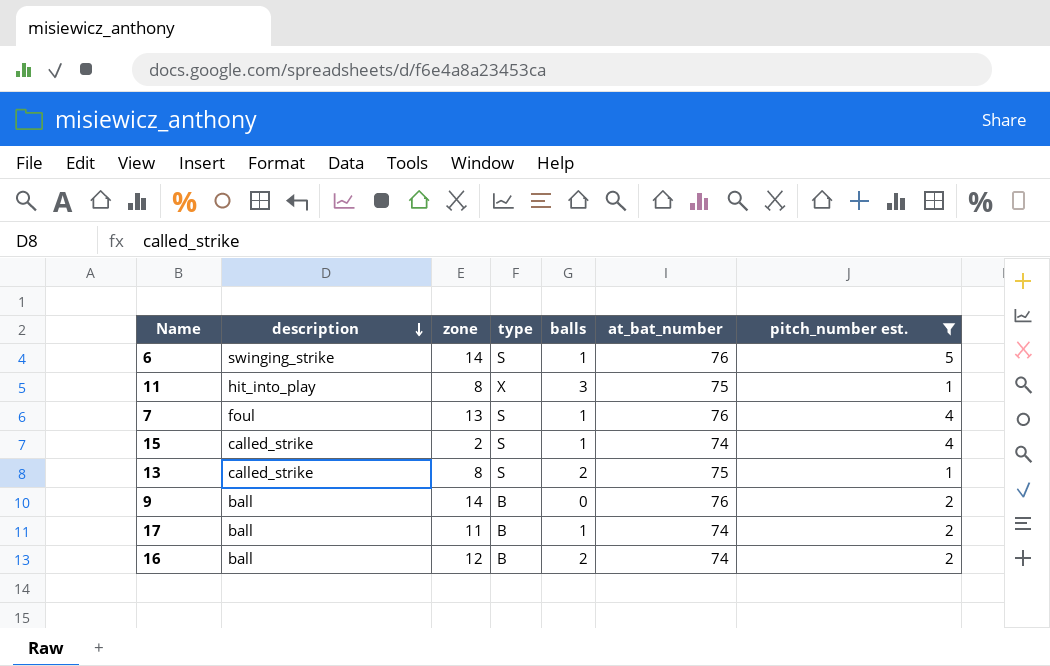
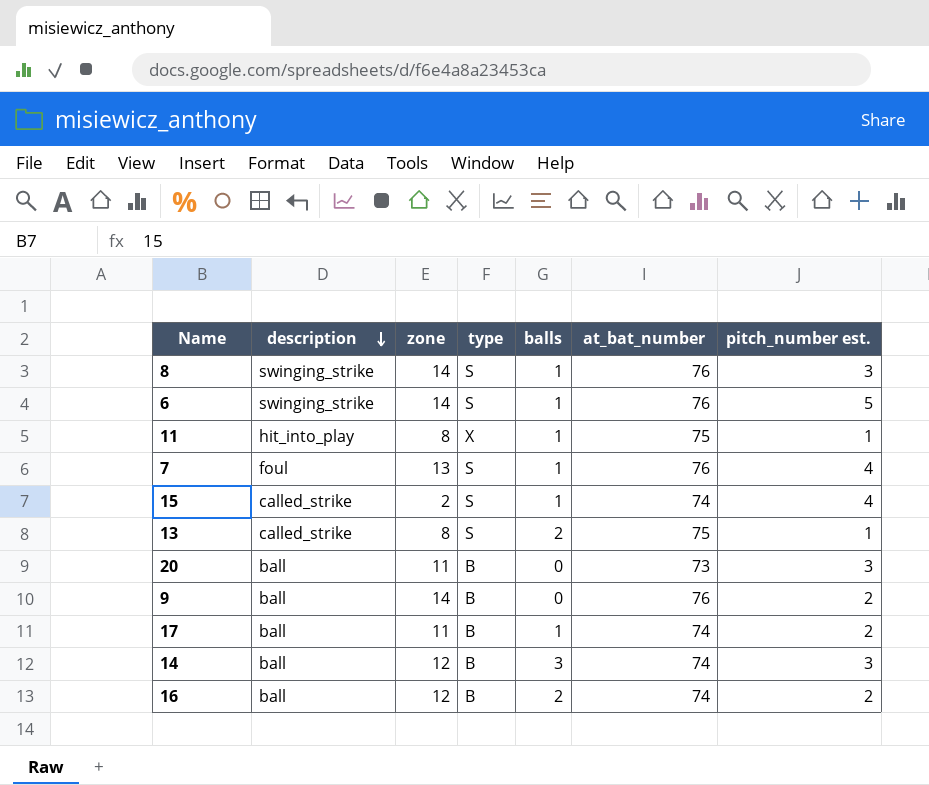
filter: pitch_number est. != 3 -> none
11 | balls: 3 -> 1

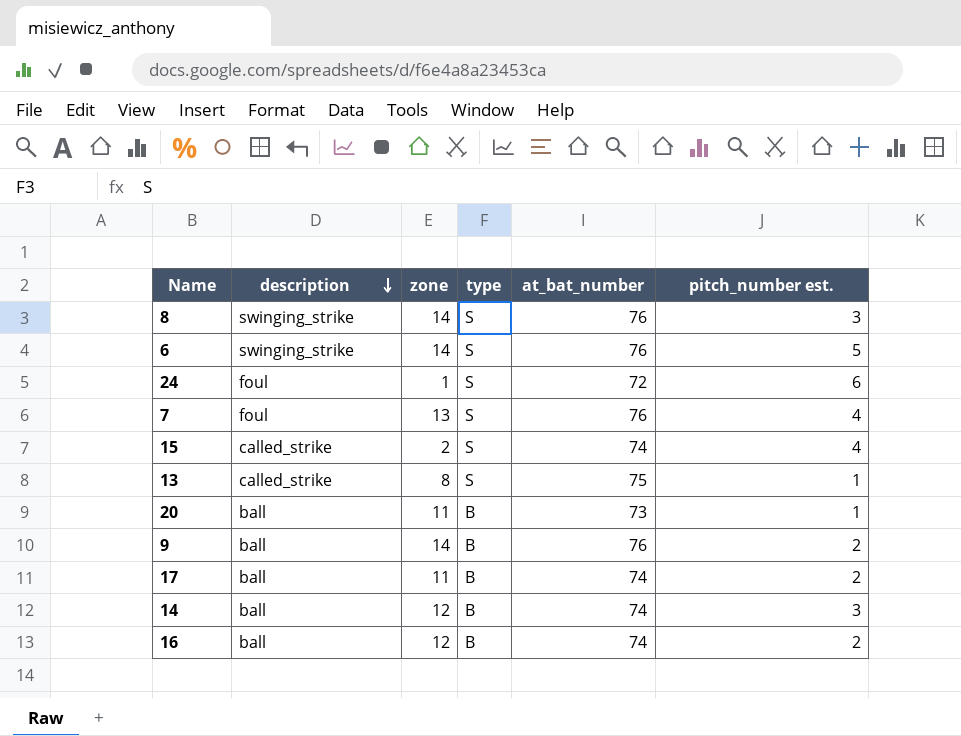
column balls | position: 5 -> none
row 11: hit_into_play | 8 | X | 1 | 75 | 1 -> none
row 24: none -> foul | 1 | S | 72 | 6
20 | pitch_number est.: 3 -> 1

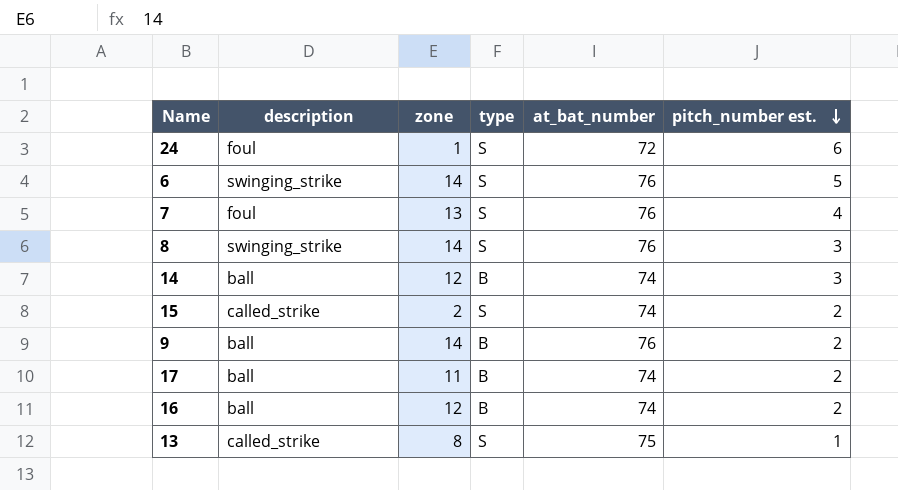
row order: description descending -> pitch_number est. descending
row 20: ball | 11 | B | 73 | 1 -> none
15 | pitch_number est.: 4 -> 2

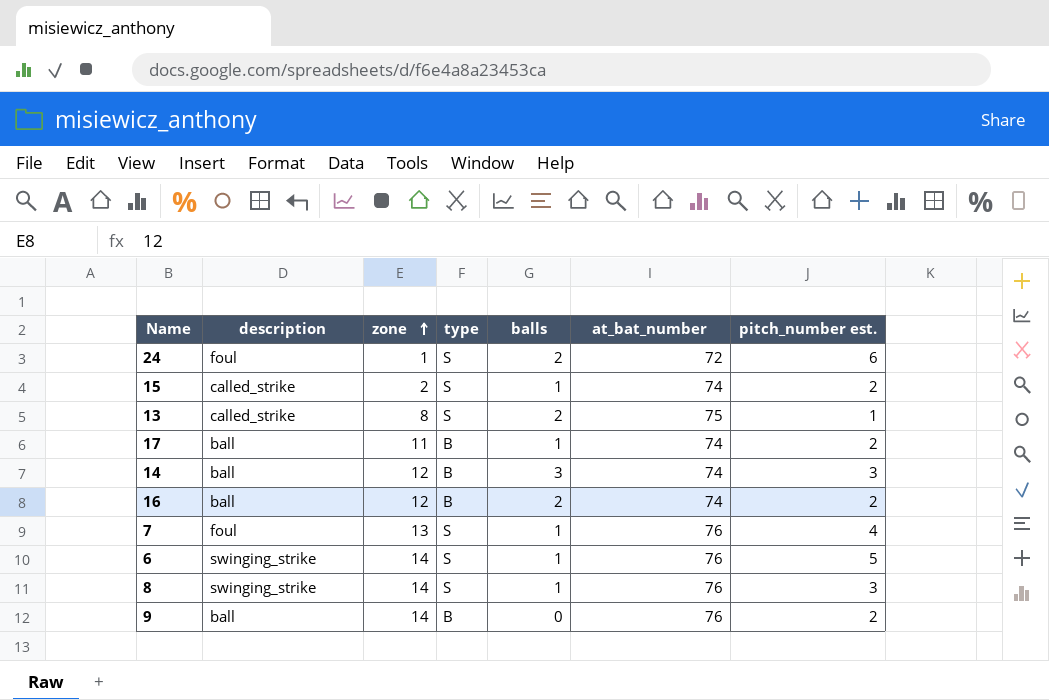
row order: pitch_number est. descending -> zone ascending
column balls | position: none -> 5

